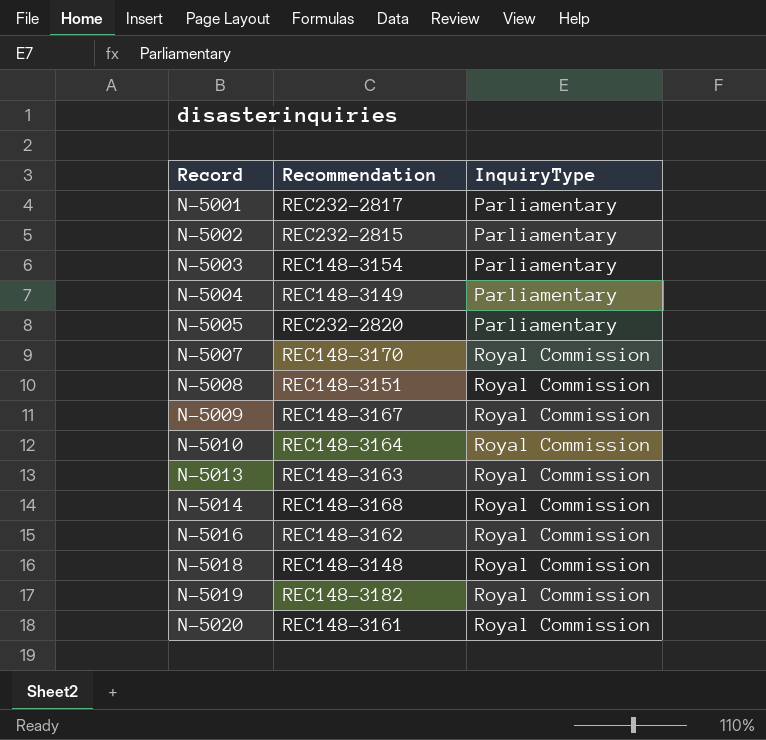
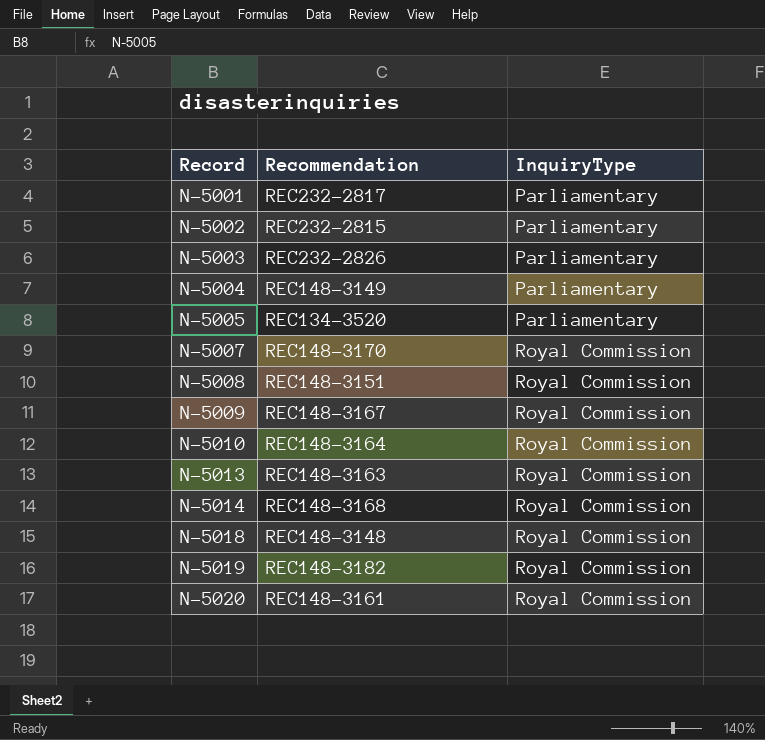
row N-5016: REC148-3162 | Royal Commission -> none
N-5003 | Recommendation: REC148-3154 -> REC232-2826
N-5005 | Recommendation: REC232-2820 -> REC134-3520

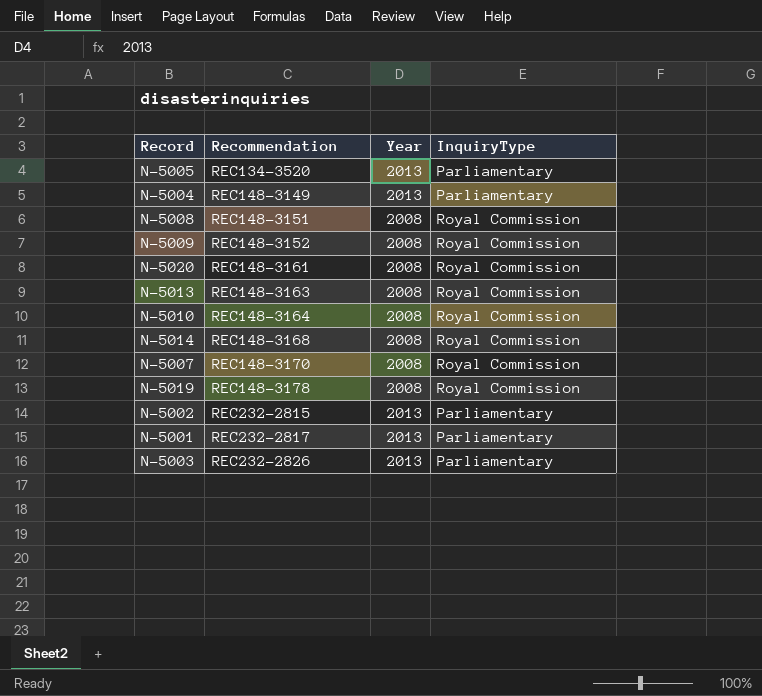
row order: Record ascending -> Recommendation ascending
column Year | position: none -> 3
row N-5018: REC148-3148 | Royal Commission -> none
N-5009 | Recommendation: REC148-3167 -> REC148-3152
N-5019 | Recommendation: REC148-3182 -> REC148-3178

